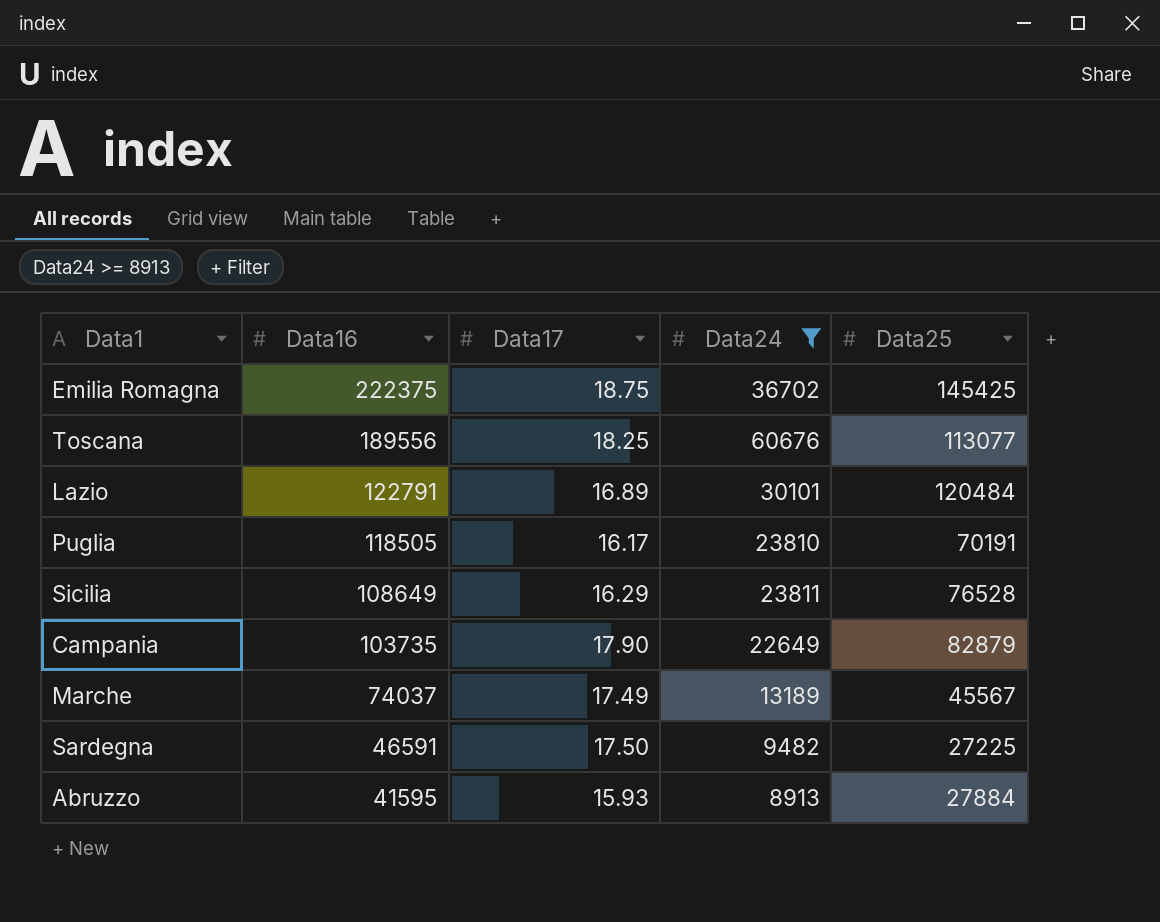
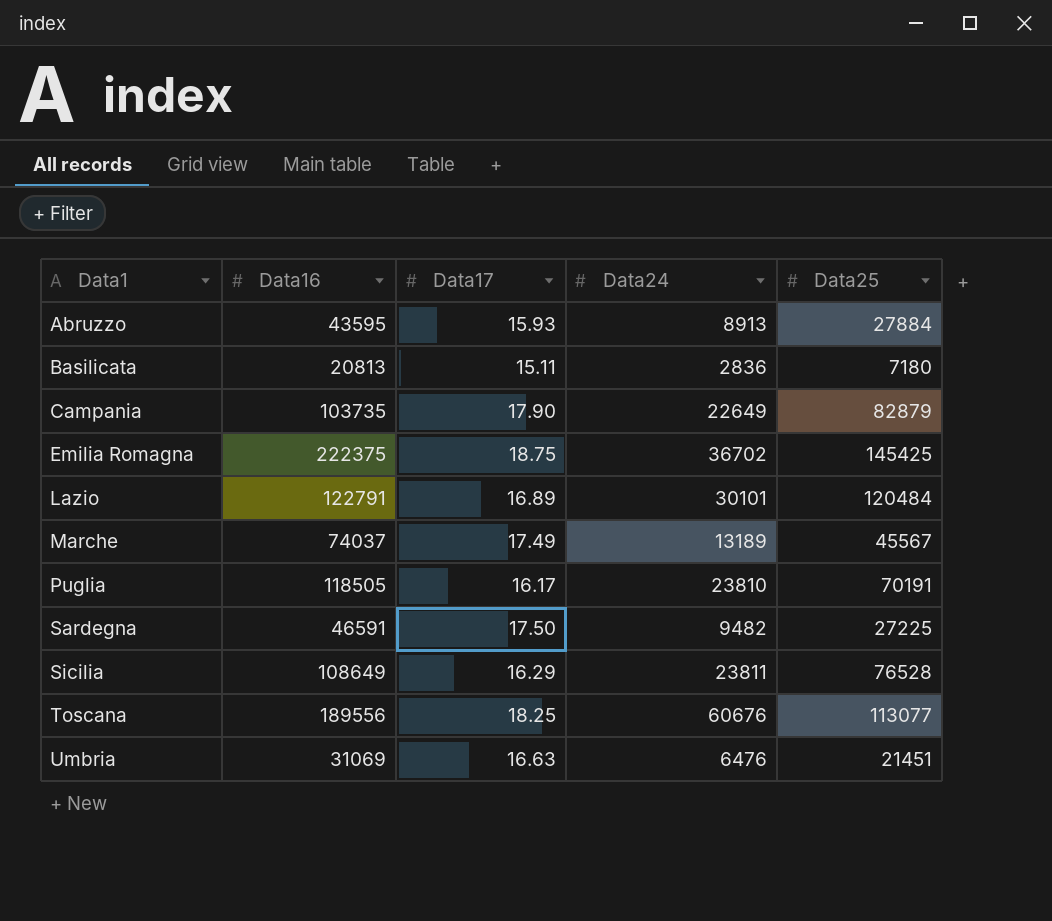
filter: Data24 >= 8913 -> none
row order: Data16 descending -> Data1 ascending
Abruzzo | Data16: 41595 -> 43595

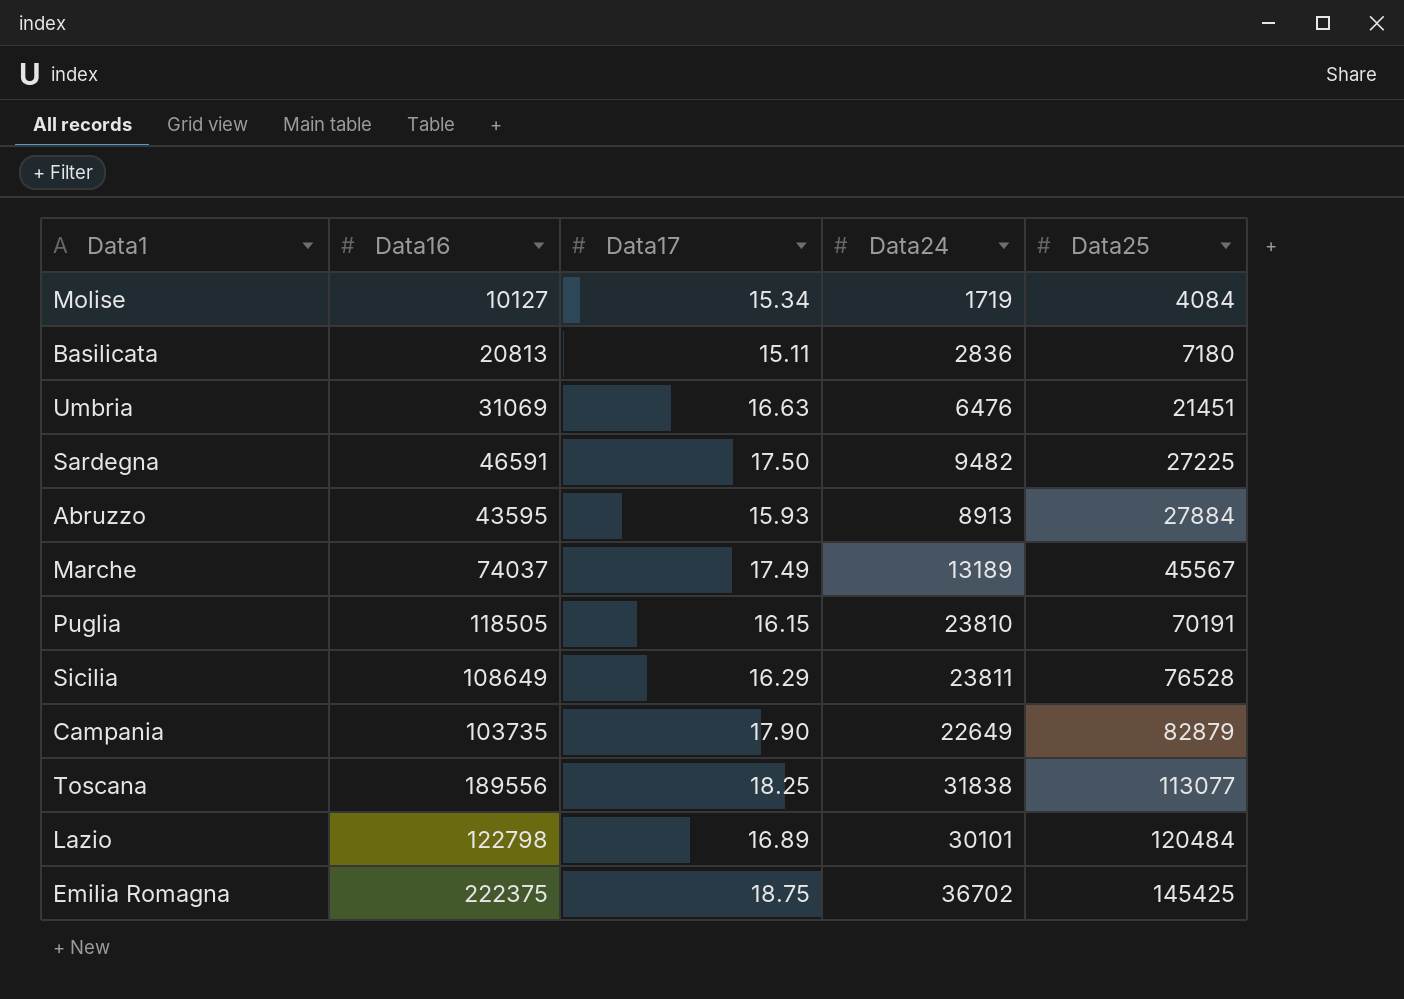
row order: Data1 ascending -> Data25 ascending
row Molise: none -> 10127 | 15.34 | 1719 | 4084
Puglia | Data17: 16.17 -> 16.15
Toscana | Data24: 60676 -> 31838
Lazio | Data16: 122791 -> 122798

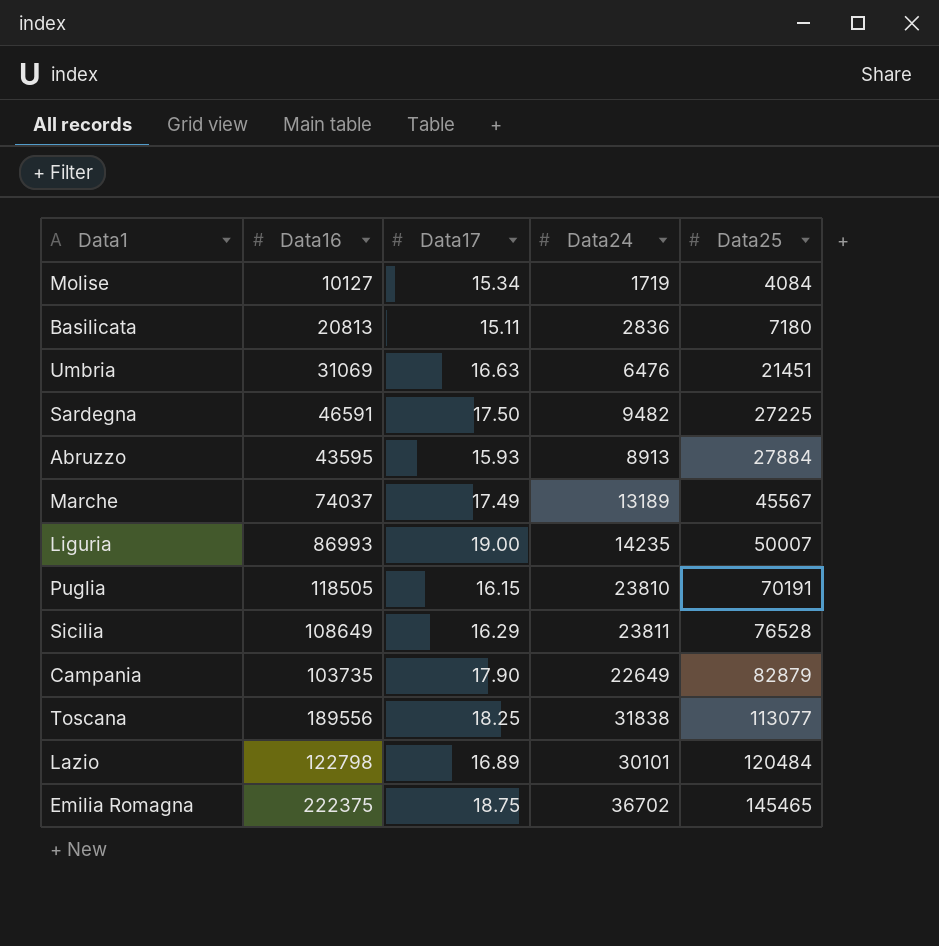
row Liguria: none -> 86993 | 19.00 | 14235 | 50007
Emilia Romagna | Data25: 145425 -> 145465

